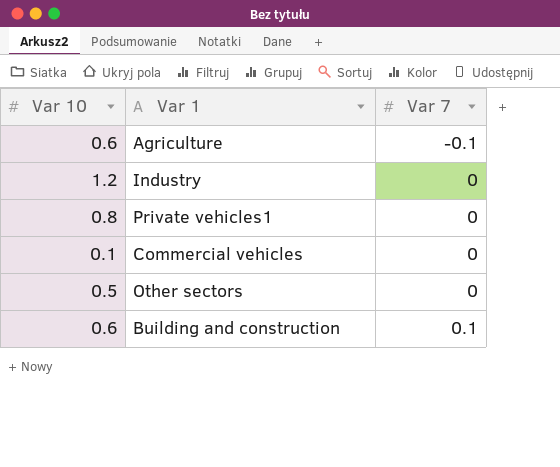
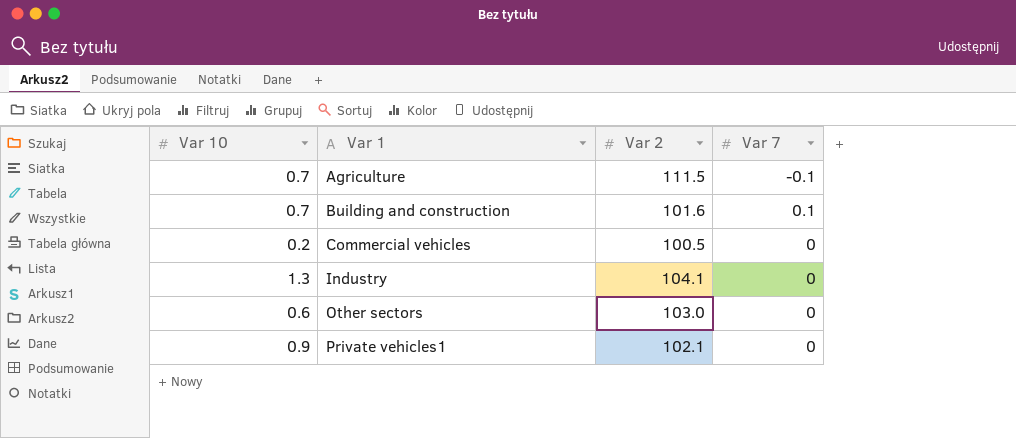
row order: Var 7 ascending -> Var 1 ascending
column Var 2 | position: none -> 3
Agriculture | Var 10: 0.6 -> 0.7
Building and construction | Var 10: 0.6 -> 0.7
Commercial vehicles | Var 10: 0.1 -> 0.2
Industry | Var 10: 1.2 -> 1.3
Other sectors | Var 10: 0.5 -> 0.6
Private vehicles1 | Var 10: 0.8 -> 0.9

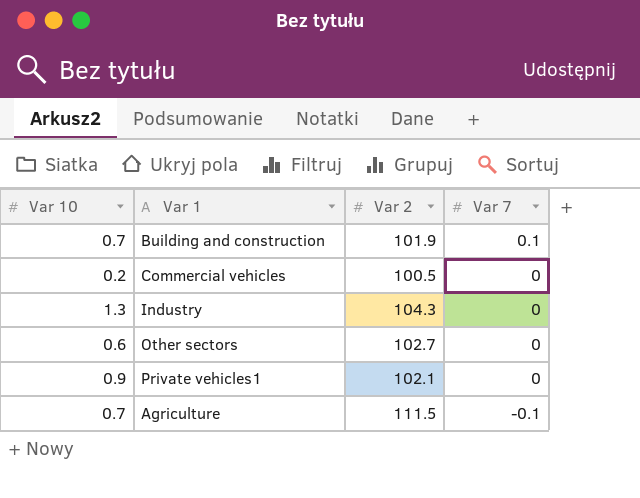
row order: Var 1 ascending -> Var 7 descending
Building and construction | Var 2: 101.6 -> 101.9
Industry | Var 2: 104.1 -> 104.3
Other sectors | Var 2: 103.0 -> 102.7

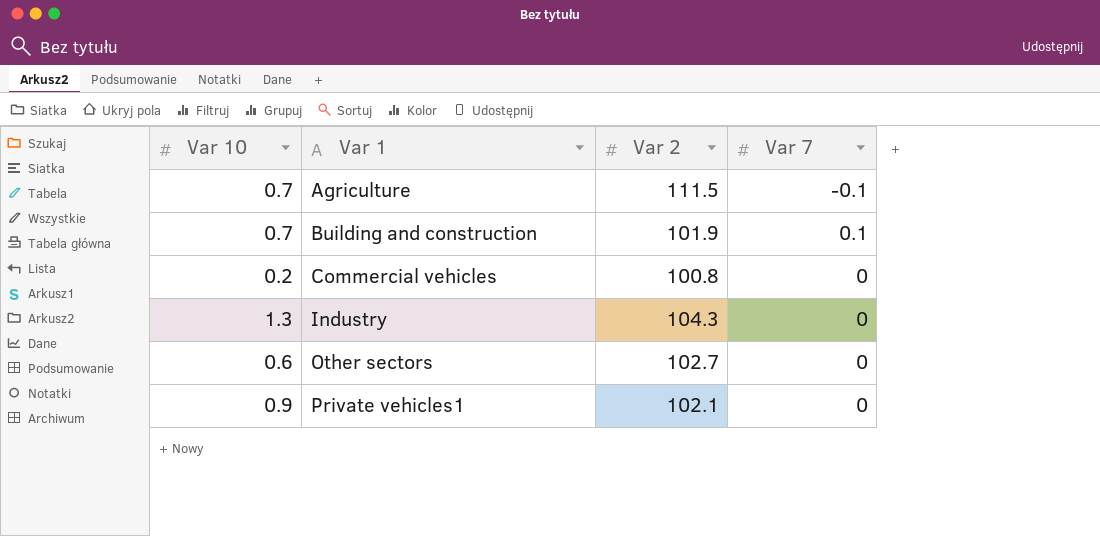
row order: Var 7 descending -> Var 1 ascending
Commercial vehicles | Var 2: 100.5 -> 100.8

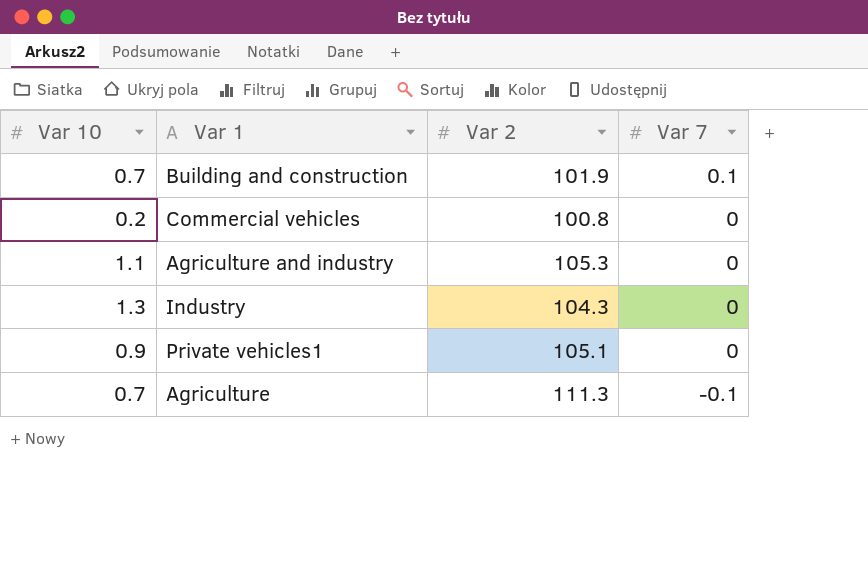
row order: Var 1 ascending -> Var 7 descending
row Other sectors: 0.6 | 102.7 | 0 -> none
row Agriculture and industry: none -> 1.1 | 105.3 | 0
Private vehicles1 | Var 2: 102.1 -> 105.1
Agriculture | Var 2: 111.5 -> 111.3

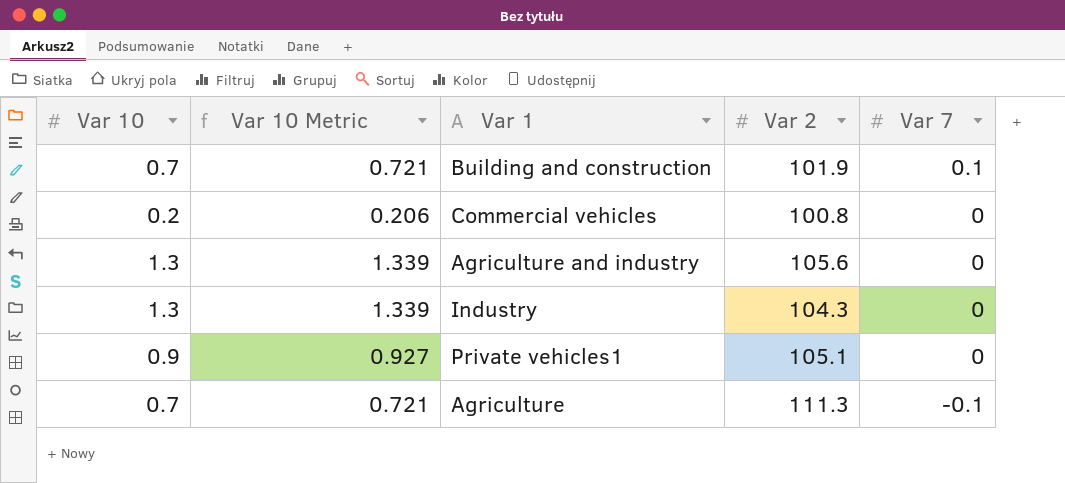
column Var 10 Metric | formula: none -> [Var 10] * 1.03
Agriculture and industry | Var 10: 1.1 -> 1.3
Agriculture and industry | Var 2: 105.3 -> 105.6

